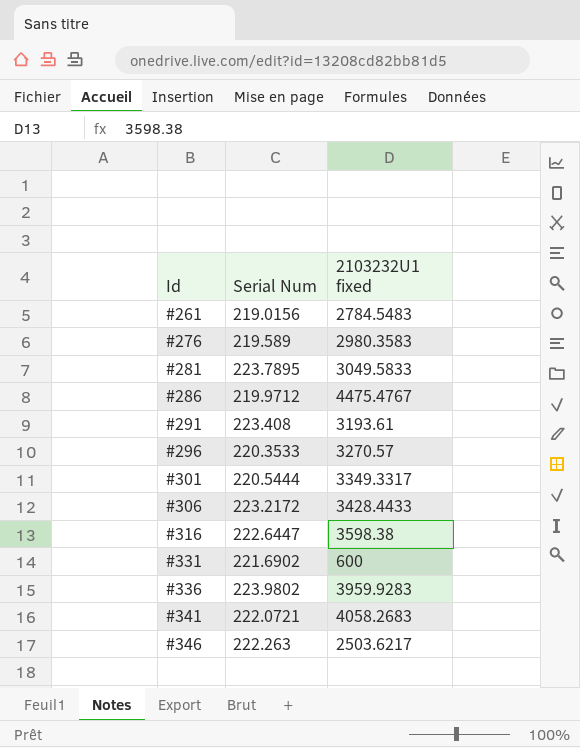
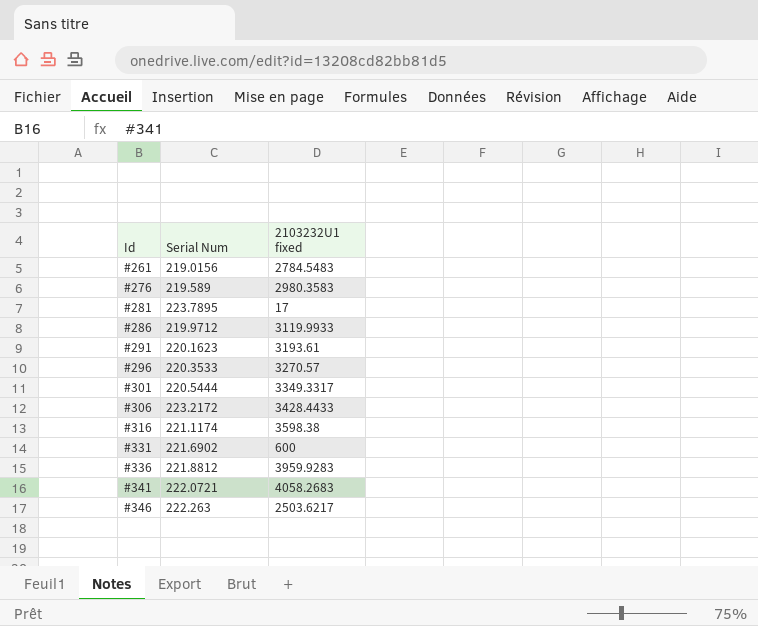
#281 | 2103232U1 fixed: 3049.5833 -> 17
#286 | 2103232U1 fixed: 4475.4767 -> 3119.9933
#291 | Serial Num: 223.408 -> 220.1623
#316 | Serial Num: 222.6447 -> 221.1174
#336 | Serial Num: 223.9802 -> 221.8812

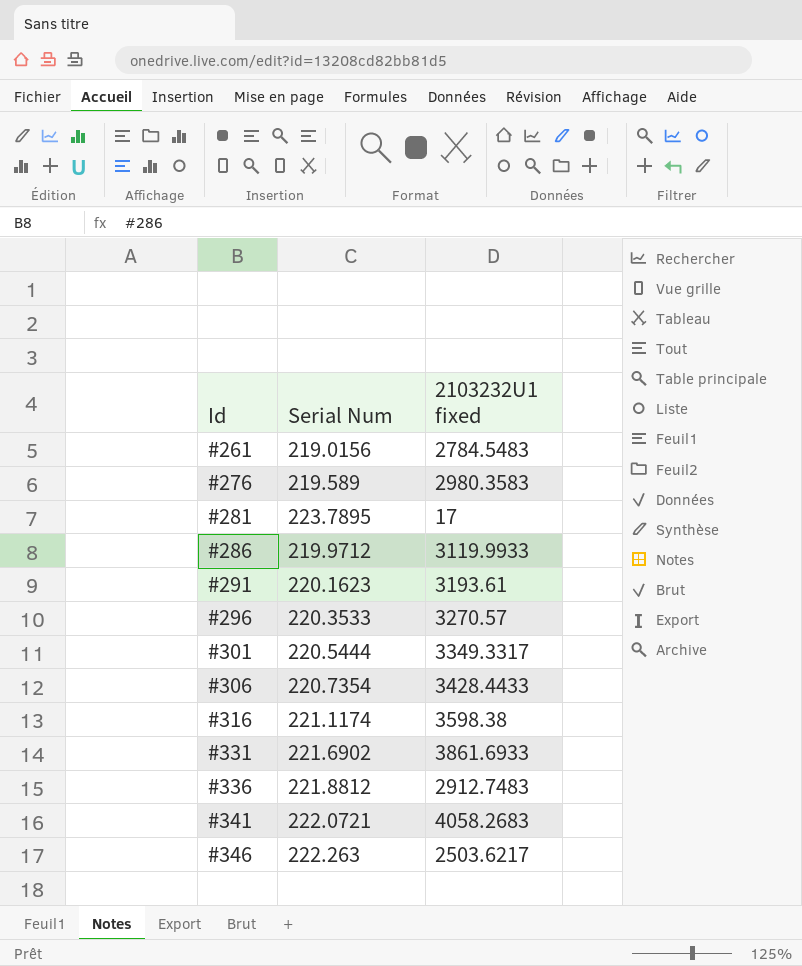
#306 | Serial Num: 223.2172 -> 220.7354
#331 | 2103232U1 fixed: 600 -> 3861.6933
#336 | 2103232U1 fixed: 3959.9283 -> 2912.7483

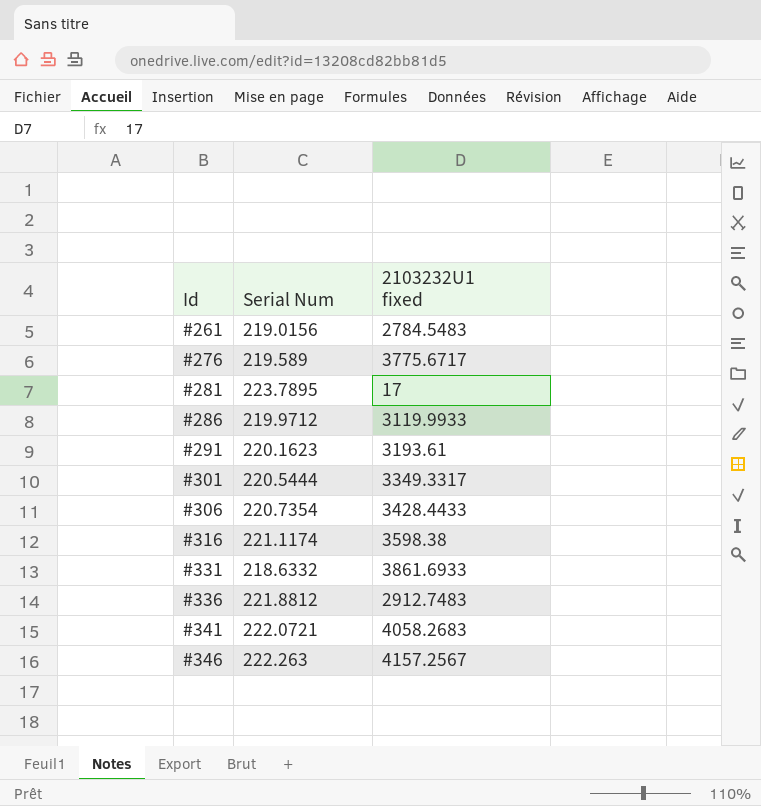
row #296: 220.3533 | 3270.57 -> none
#276 | 2103232U1 fixed: 2980.3583 -> 3775.6717
#331 | Serial Num: 221.6902 -> 218.6332
#346 | 2103232U1 fixed: 2503.6217 -> 4157.2567

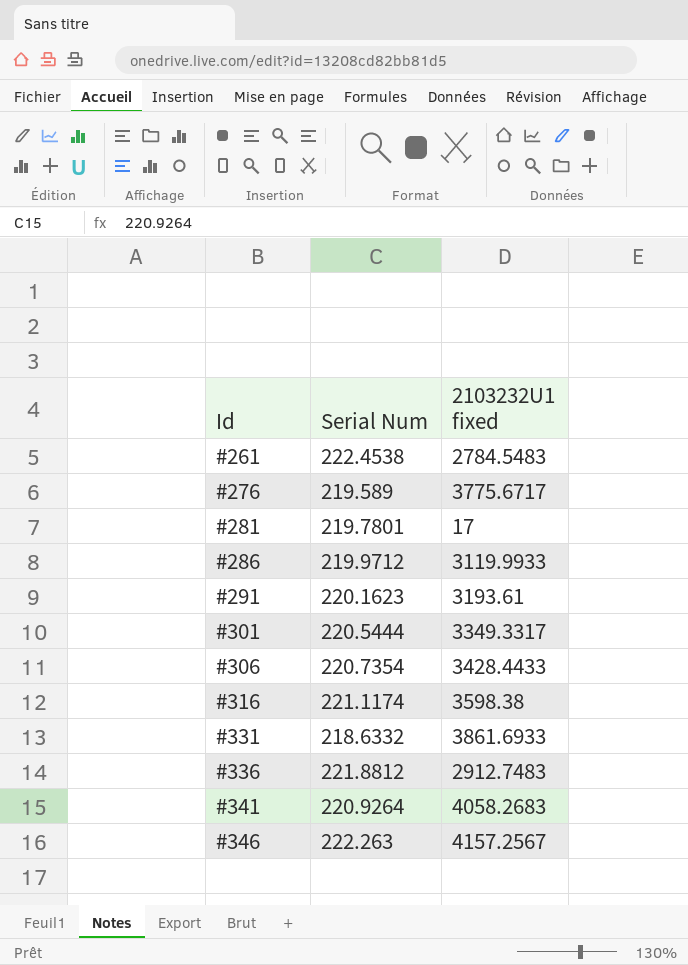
#261 | Serial Num: 219.0156 -> 222.4538
#281 | Serial Num: 223.7895 -> 219.7801
#341 | Serial Num: 222.0721 -> 220.9264

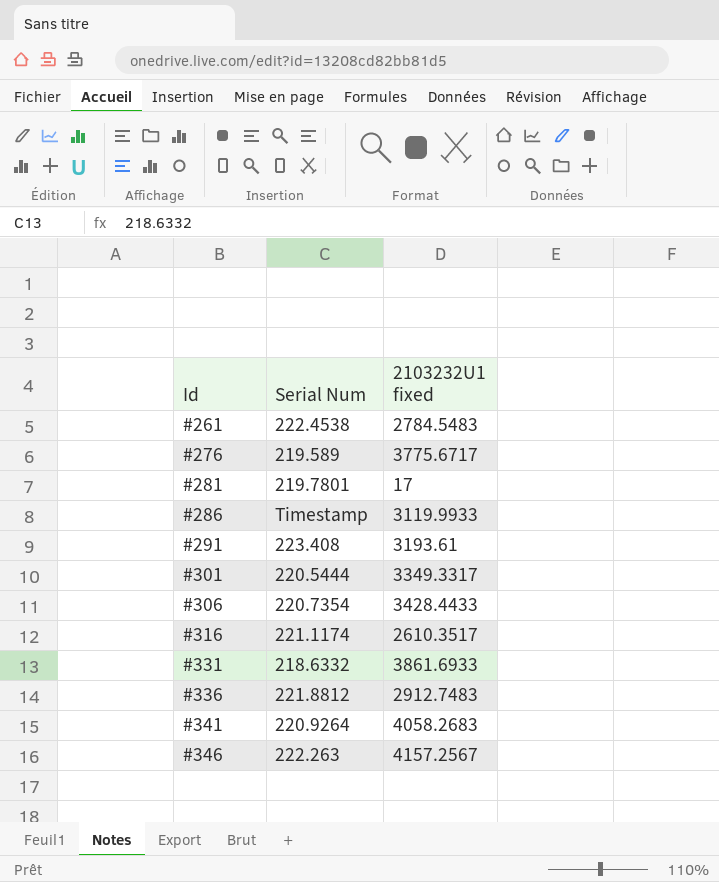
#286 | Serial Num: 219.9712 -> Timestamp
#291 | Serial Num: 220.1623 -> 223.408
#316 | 2103232U1 fixed: 3598.38 -> 2610.3517

